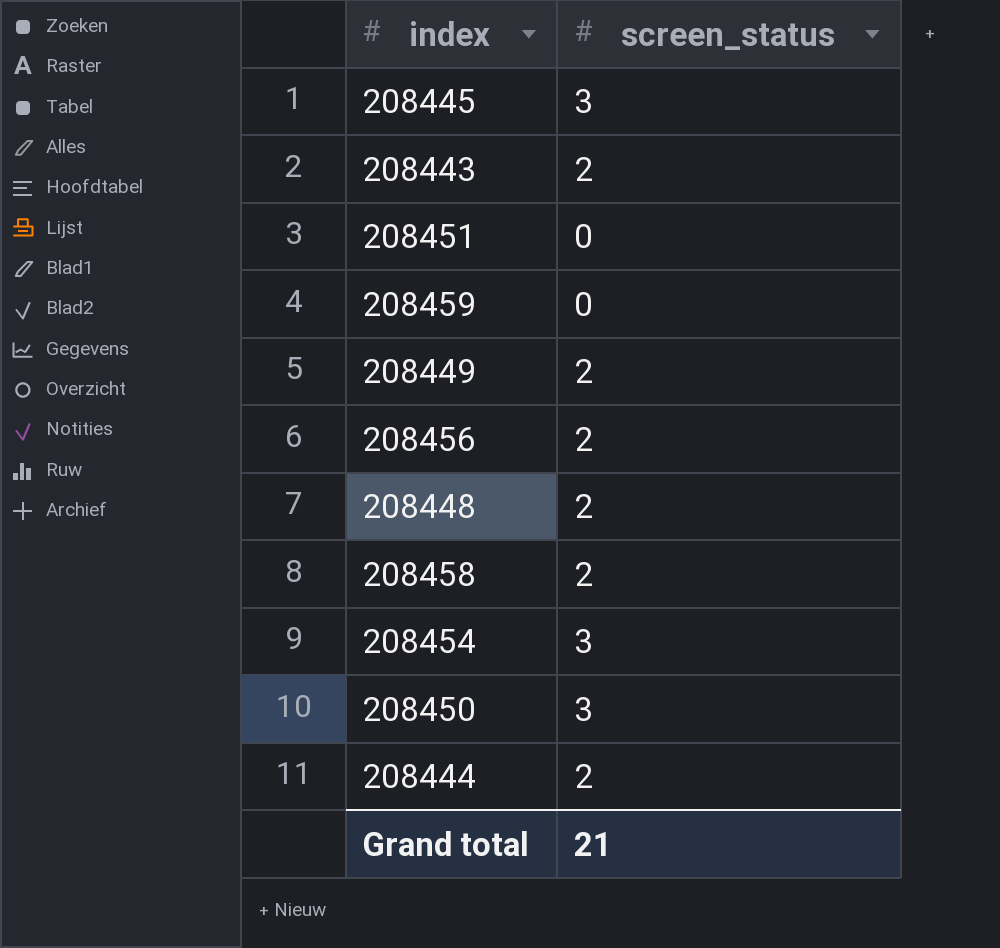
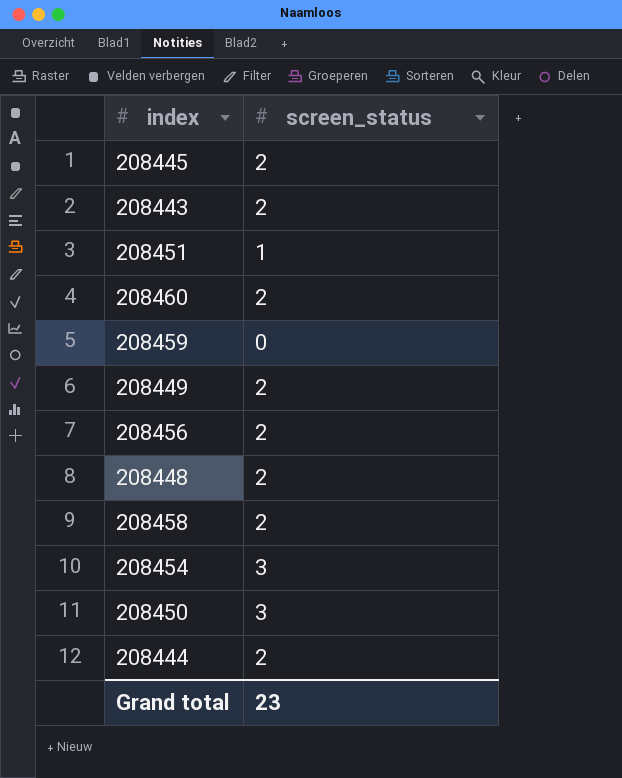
208445 | screen_status: 3 -> 2
208451 | screen_status: 0 -> 1
row 208460: none -> 2
Grand total | screen_status: 21 -> 23

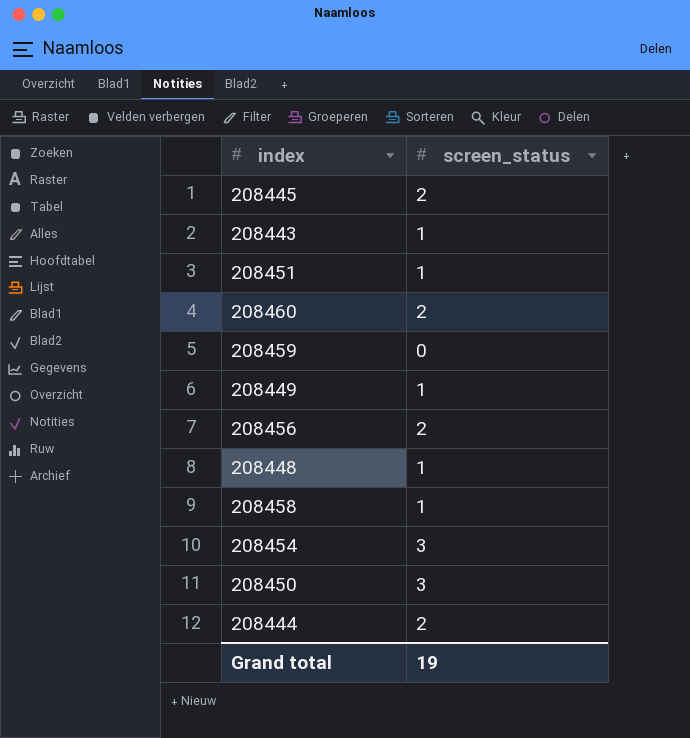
208443 | screen_status: 2 -> 1
208449 | screen_status: 2 -> 1
208448 | screen_status: 2 -> 1
208458 | screen_status: 2 -> 1
Grand total | screen_status: 23 -> 19

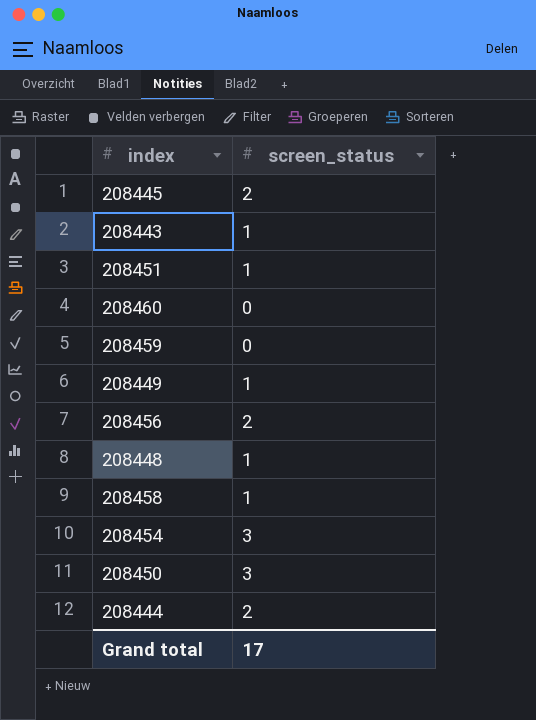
208460 | screen_status: 2 -> 0
Grand total | screen_status: 19 -> 17

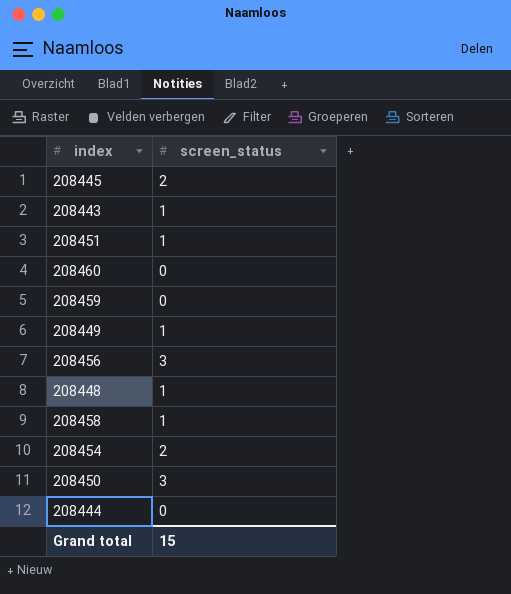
208456 | screen_status: 2 -> 3
208454 | screen_status: 3 -> 2
208444 | screen_status: 2 -> 0
Grand total | screen_status: 17 -> 15

